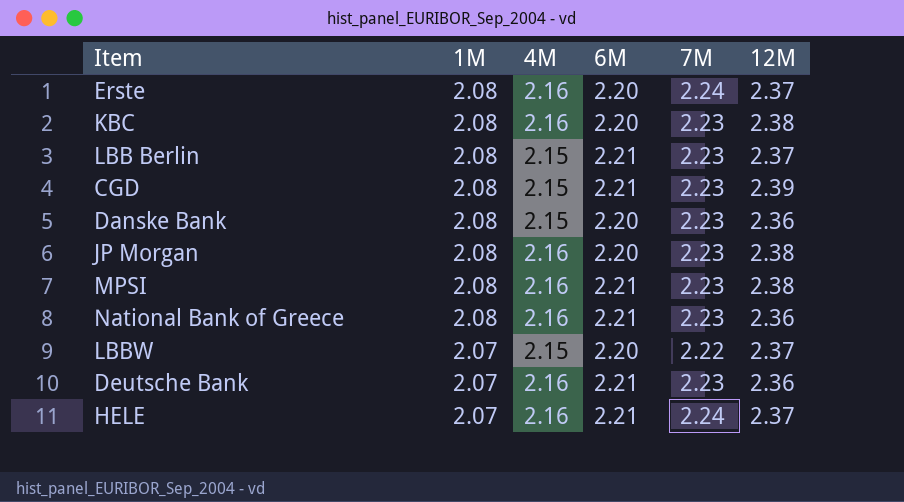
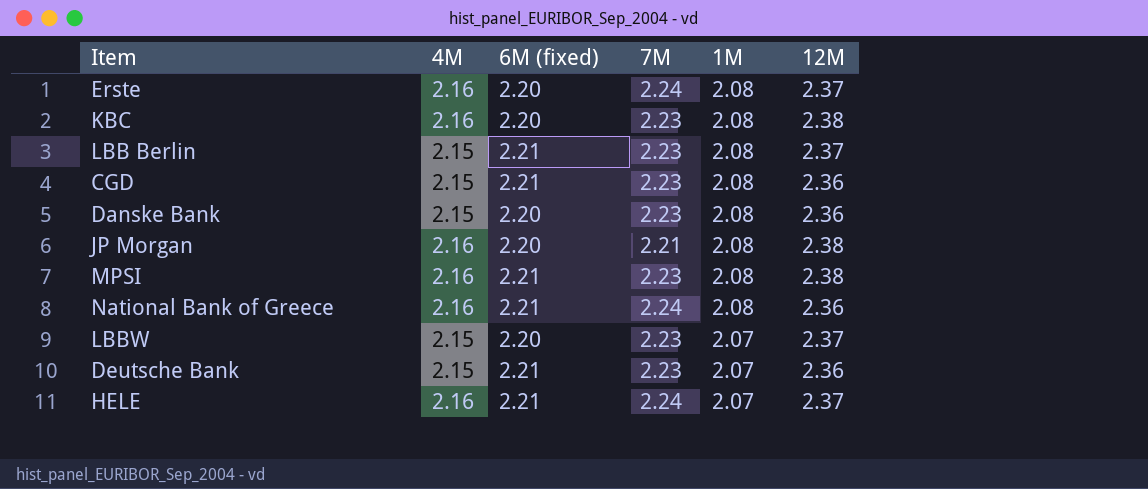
column name: 6M -> 6M (fixed)
column 1M | position: 2 -> 5
CGD | 12M: 2.39 -> 2.36
JP Morgan | 7M: 2.23 -> 2.21
National Bank of Greece | 7M: 2.23 -> 2.24
LBBW | 7M: 2.22 -> 2.23
Deutsche Bank | 4M: 2.16 -> 2.15

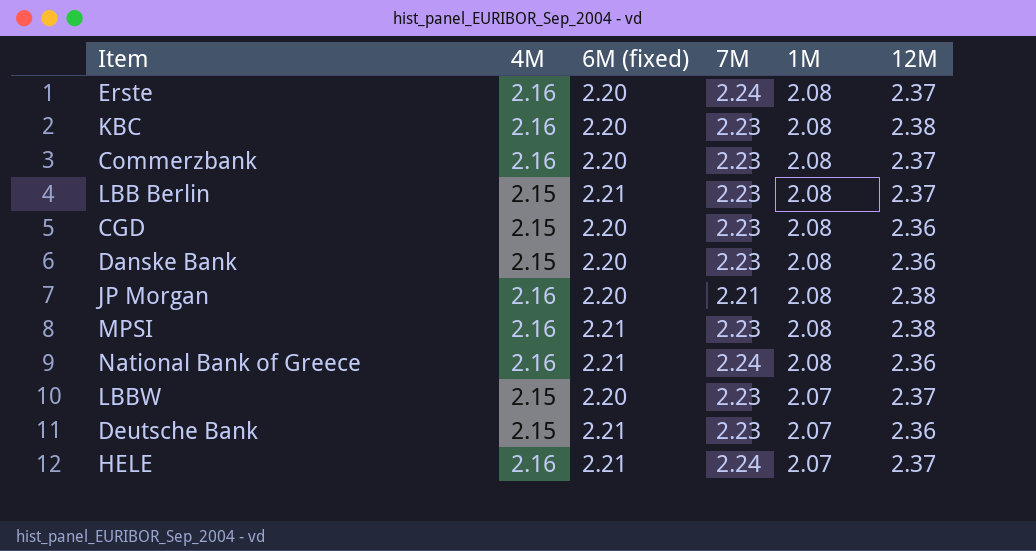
row Commerzbank: none -> 2.16 | 2.20 | 2.23 | 2.08 | 2.37
CGD | 6M (fixed): 2.21 -> 2.20

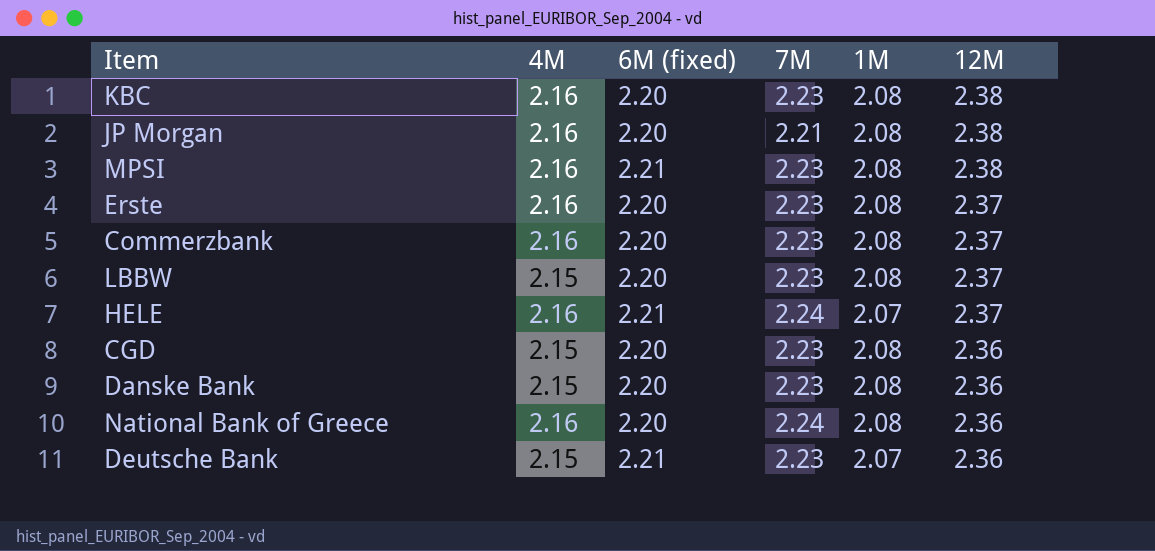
row order: 1M descending -> 12M descending
row LBB Berlin: 2.15 | 2.21 | 2.23 | 2.08 | 2.37 -> none
Erste | 7M: 2.24 -> 2.23
LBBW | 1M: 2.07 -> 2.08
National Bank of Greece | 6M (fixed): 2.21 -> 2.20

